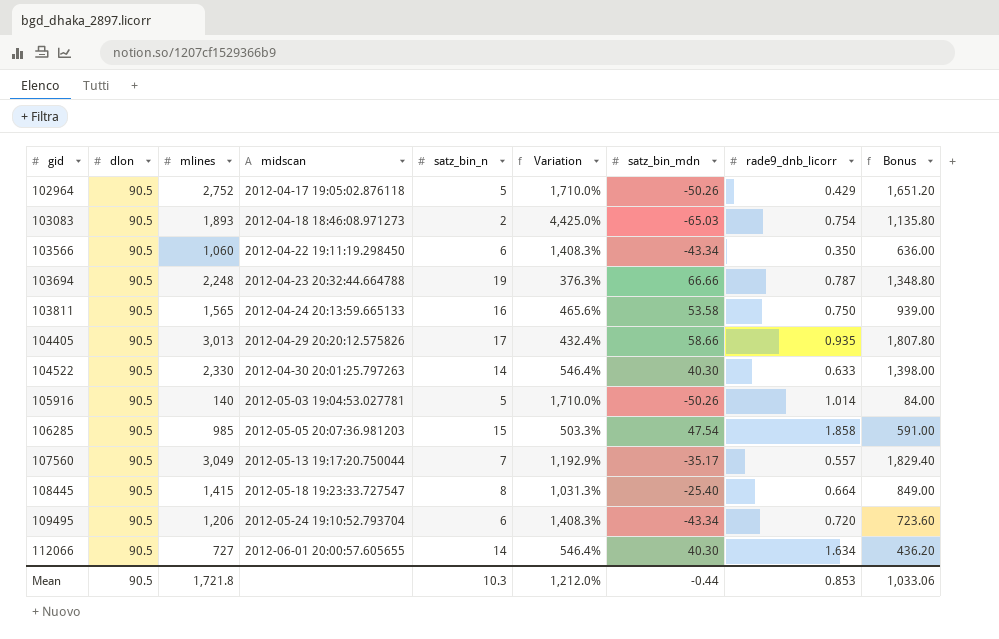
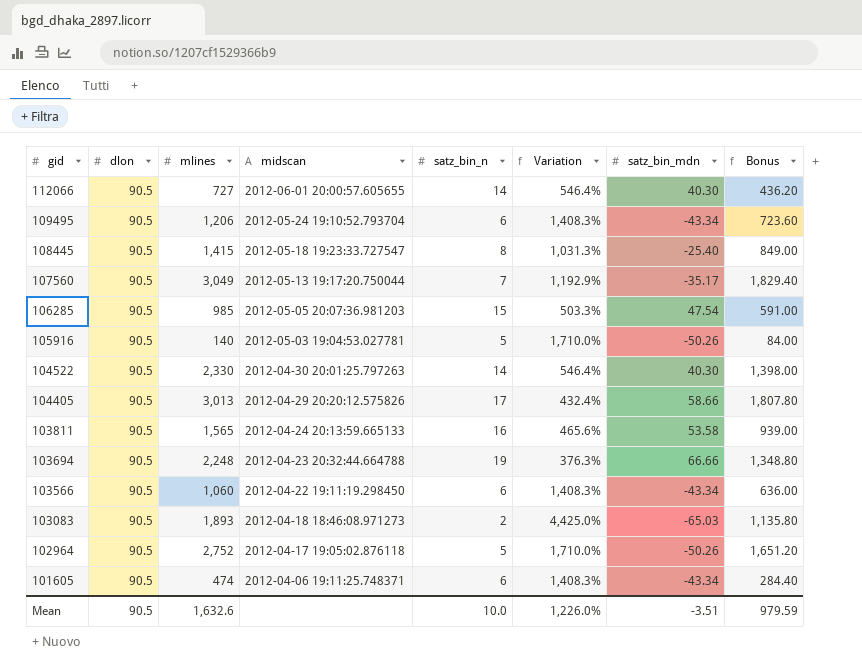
row order: gid ascending -> gid descending
column rade9_dnb_licorr | position: 8 -> none
row 101605: none -> 90.5 | 474 | 2012-04-06 19:11:25.748371 | 6 | 1,408.3% | -43.34 | 284.40
Mean | mlines: 1,721.8 -> 1,632.6
Mean | satz_bin_n: 10.3 -> 10.0
Mean | Variation: 1,212.0% -> 1,226.0%
Mean | satz_bin_mdn: -0.44 -> -3.51
Mean | Bonus: 1,033.06 -> 979.59

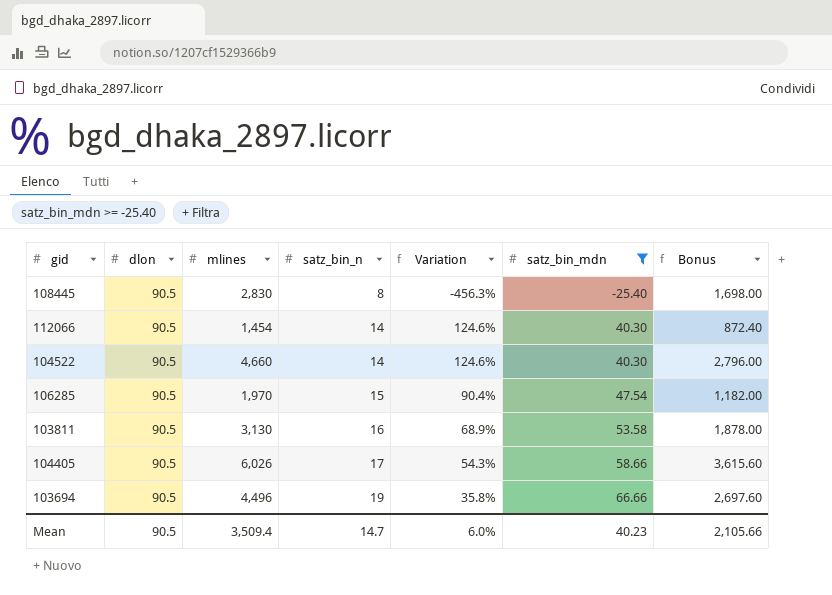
filter: none -> satz_bin_mdn >= -25.40
row order: gid descending -> satz_bin_n ascending
column midscan | position: 4 -> none
column Variation | formula: ([dlon] - [satz_bin_n]) / [satz_bin_n] -> ([dlon] - [satz_bin_mdn]) / [satz_bin_mdn]
108445 | mlines: 1,415 -> 2,830
108445 | Bonus: 849.00 -> 1,698.00
112066 | mlines: 727 -> 1,454
112066 | Bonus: 436.20 -> 872.40
104522 | mlines: 2,330 -> 4,660
104522 | Bonus: 1,398.00 -> 2,796.00
106285 | mlines: 985 -> 1,970
106285 | Bonus: 591.00 -> 1,182.00
103811 | mlines: 1,565 -> 3,130
103811 | Bonus: 939.00 -> 1,878.00
104405 | mlines: 3,013 -> 6,026
104405 | Bonus: 1,807.80 -> 3,615.60
103694 | mlines: 2,248 -> 4,496
103694 | Bonus: 1,348.80 -> 2,697.60
Mean | mlines: 1,632.6 -> 3,509.4
Mean | satz_bin_n: 10.0 -> 14.7
Mean | Variation: 1,226.0% -> 6.0%
Mean | satz_bin_mdn: -3.51 -> 40.23
Mean | Bonus: 979.59 -> 2,105.66

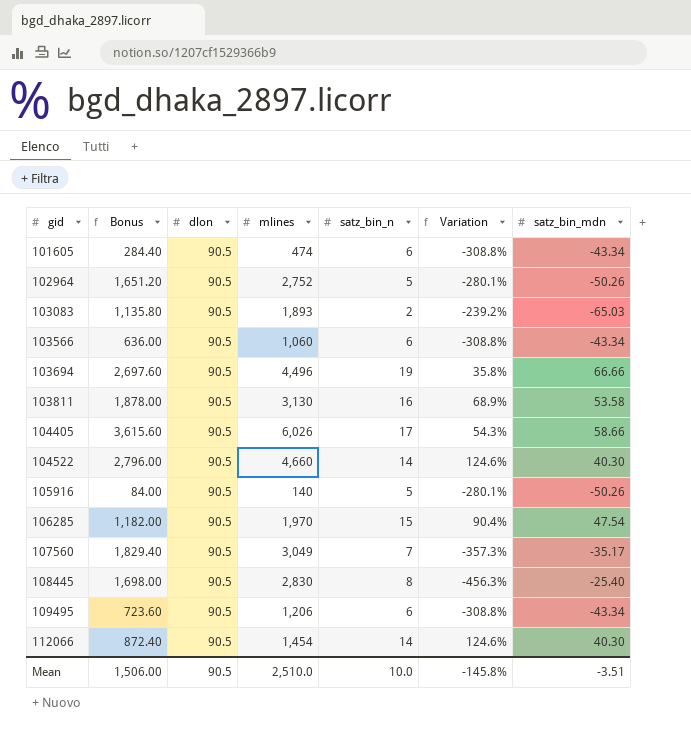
filter: satz_bin_mdn >= -25.40 -> none
row order: satz_bin_n ascending -> gid ascending
column Bonus | position: 7 -> 2
Mean | Bonus: 2,105.66 -> 1,506.00
Mean | mlines: 3,509.4 -> 2,510.0
Mean | satz_bin_n: 14.7 -> 10.0
Mean | Variation: 6.0% -> -145.8%
Mean | satz_bin_mdn: 40.23 -> -3.51

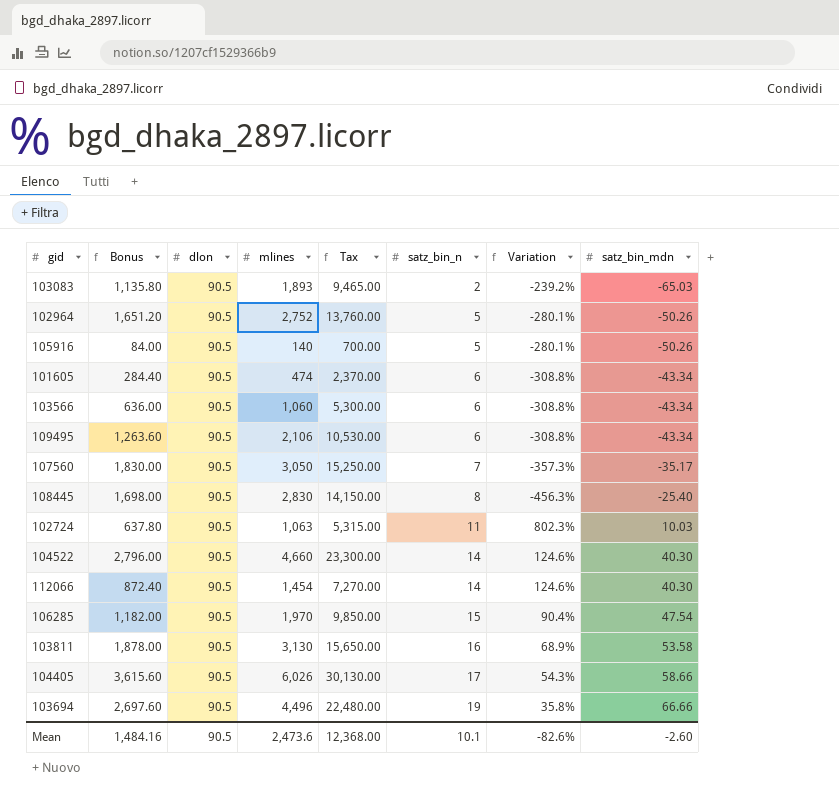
row order: gid ascending -> satz_bin_n ascending
column Tax | formula: none -> [mlines] * 5
109495 | Bonus: 723.60 -> 1,263.60
109495 | mlines: 1,206 -> 2,106
107560 | Bonus: 1,829.40 -> 1,830.00
107560 | mlines: 3,049 -> 3,050
row 102724: none -> 637.80 | 90.5 | 1,063 | 5,315.00 | 11 | 802.3% | 10.03
Mean | Bonus: 1,506.00 -> 1,484.16
Mean | mlines: 2,510.0 -> 2,473.6
Mean | satz_bin_n: 10.0 -> 10.1
Mean | Variation: -145.8% -> -82.6%
Mean | satz_bin_mdn: -3.51 -> -2.60

